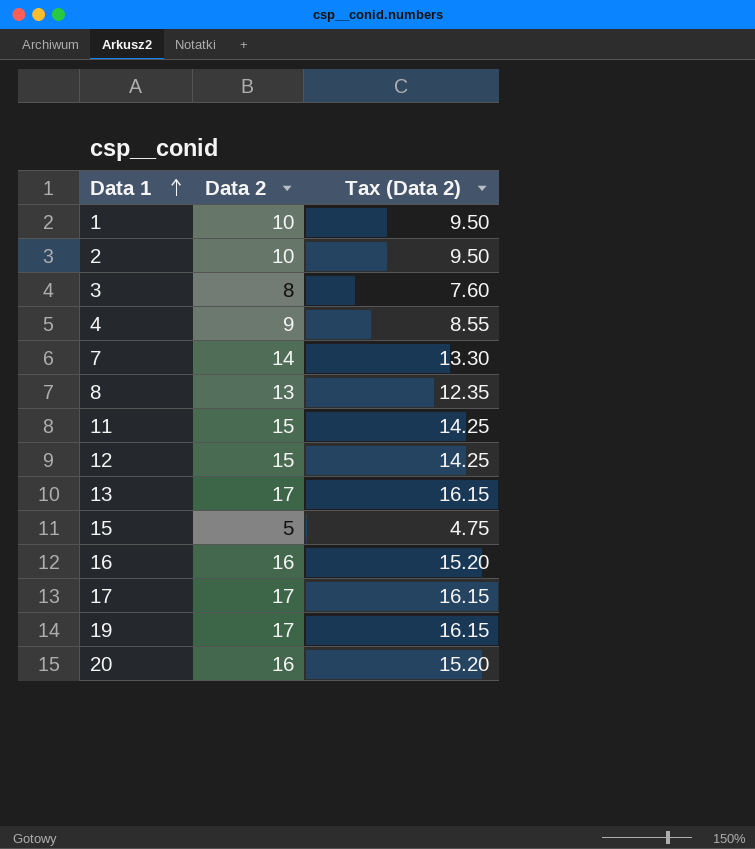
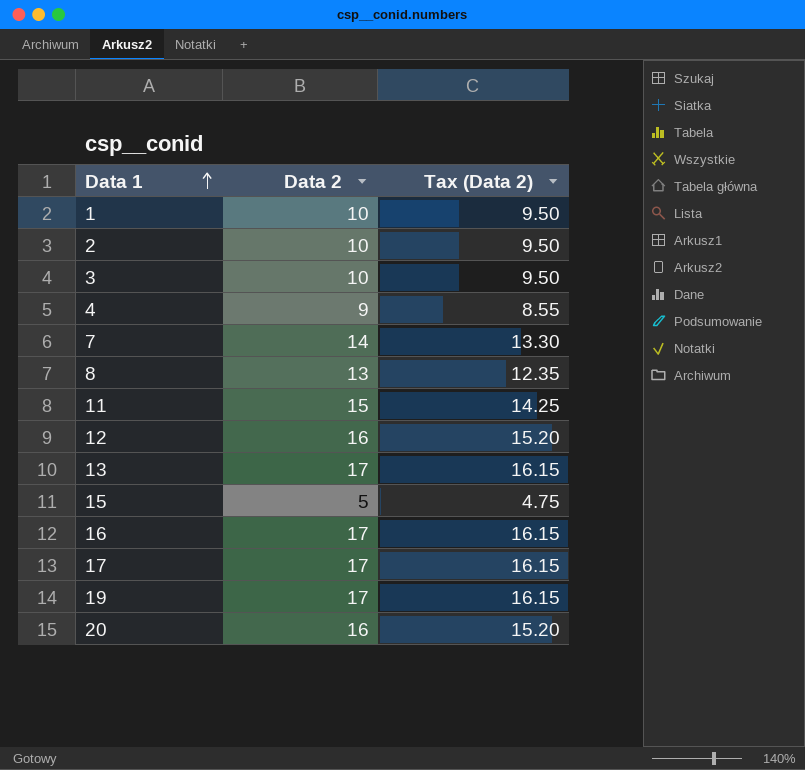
3 | Data 2: 8 -> 10
3 | Tax (Data 2): 7.60 -> 9.50
12 | Data 2: 15 -> 16
12 | Tax (Data 2): 14.25 -> 15.20
16 | Data 2: 16 -> 17
16 | Tax (Data 2): 15.20 -> 16.15

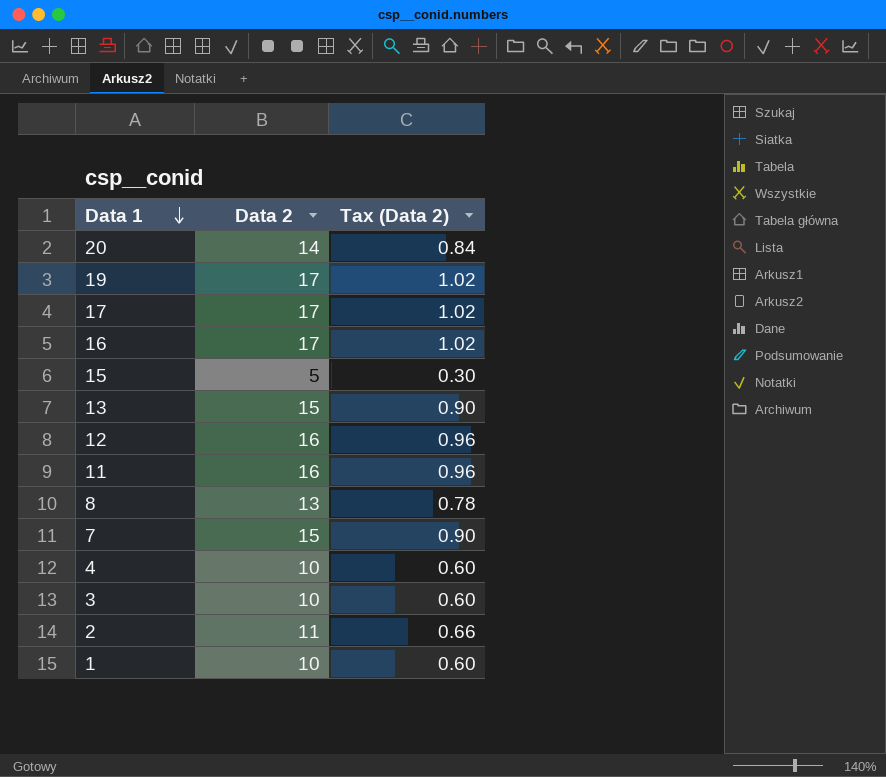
row order: Data 1 ascending -> Data 1 descending
column Tax (Data 2) | formula: [Data 2] * 0.95 -> [Data 2] * 0.06
20 | Data 2: 16 -> 14
13 | Data 2: 17 -> 15
11 | Data 2: 15 -> 16
7 | Data 2: 14 -> 15
4 | Data 2: 9 -> 10
2 | Data 2: 10 -> 11

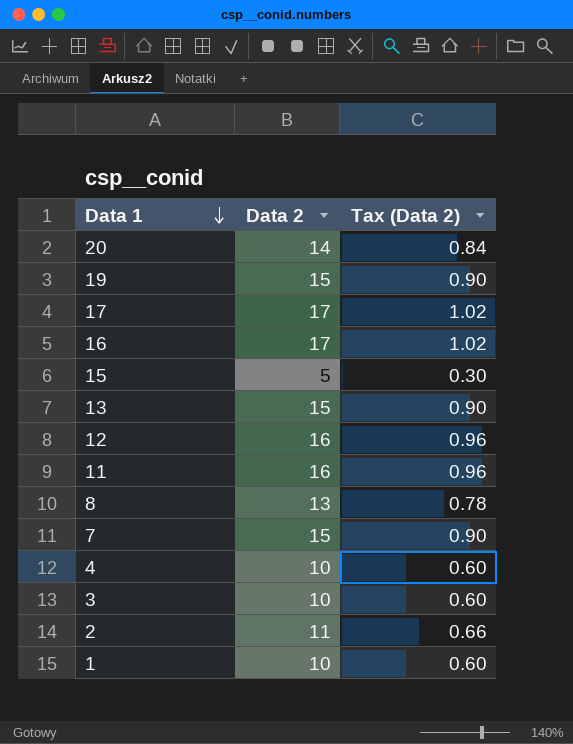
19 | Data 2: 17 -> 15
19 | Tax (Data 2): 1.02 -> 0.90

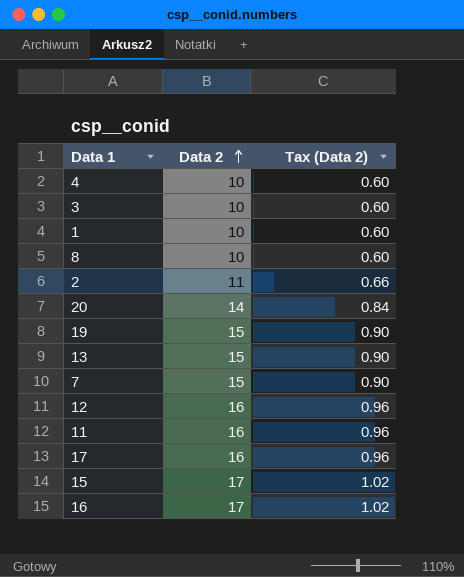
row order: Data 1 descending -> Data 2 ascending
8 | Data 2: 13 -> 10
8 | Tax (Data 2): 0.78 -> 0.60
17 | Data 2: 17 -> 16
17 | Tax (Data 2): 1.02 -> 0.96
15 | Data 2: 5 -> 17
15 | Tax (Data 2): 0.30 -> 1.02

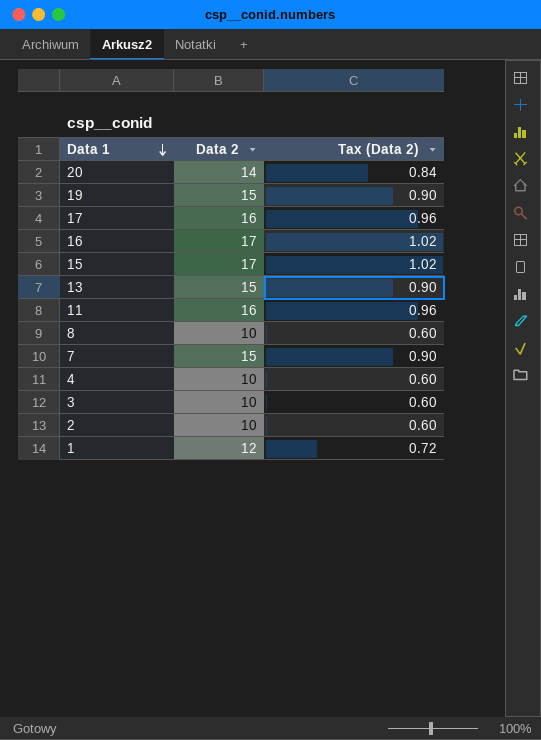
row order: Data 2 ascending -> Data 1 descending
row 12: 16 | 0.96 -> none
2 | Data 2: 11 -> 10
2 | Tax (Data 2): 0.66 -> 0.60
1 | Data 2: 10 -> 12
1 | Tax (Data 2): 0.60 -> 0.72

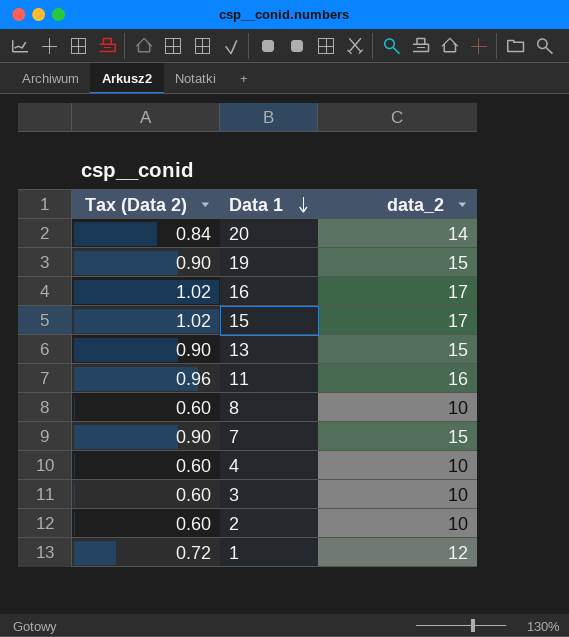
column Tax (Data 2) | position: 3 -> 1
column name: Data 2 -> data_2
row 17: 16 | 0.96 -> none

